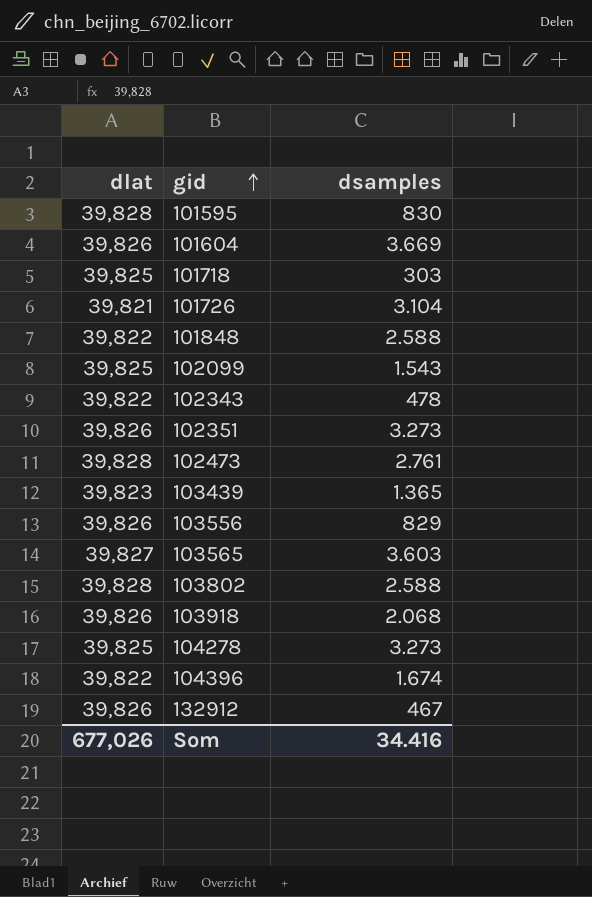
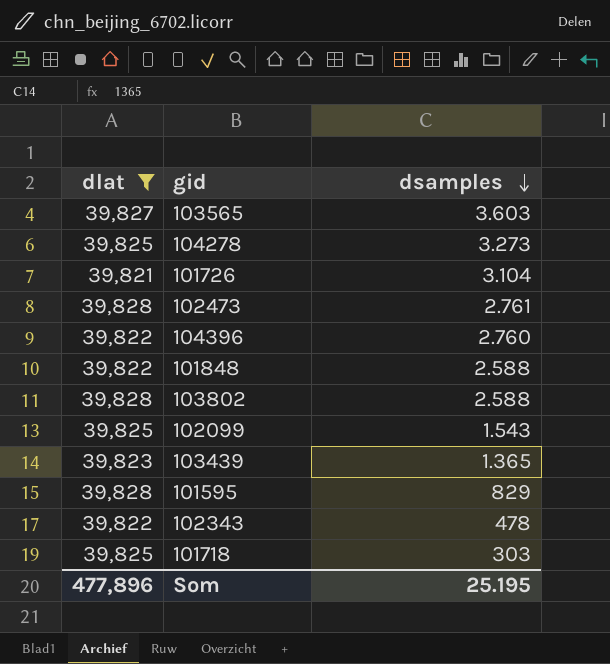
filter: none -> dlat != 39,826
row order: gid ascending -> dsamples descending
104396 | dsamples: 1.674 -> 2.760
101595 | dsamples: 830 -> 829
Som | dlat: 677,026 -> 477,896
Som | dsamples: 34.416 -> 25.195

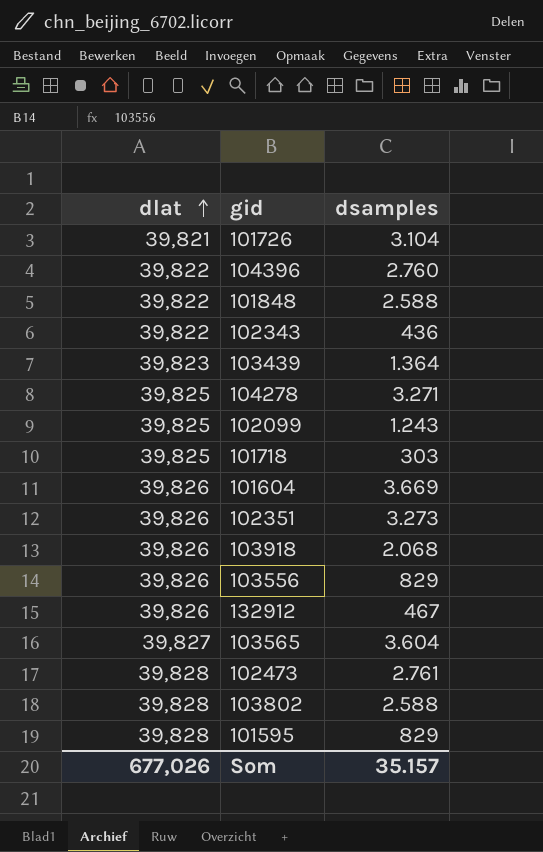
filter: dlat != 39,826 -> none
row order: dsamples descending -> dlat ascending
102343 | dsamples: 478 -> 436
103439 | dsamples: 1.365 -> 1.364
104278 | dsamples: 3.273 -> 3.271
102099 | dsamples: 1.543 -> 1.243
103565 | dsamples: 3.603 -> 3.604
Som | dlat: 477,896 -> 677,026
Som | dsamples: 25.195 -> 35.157

